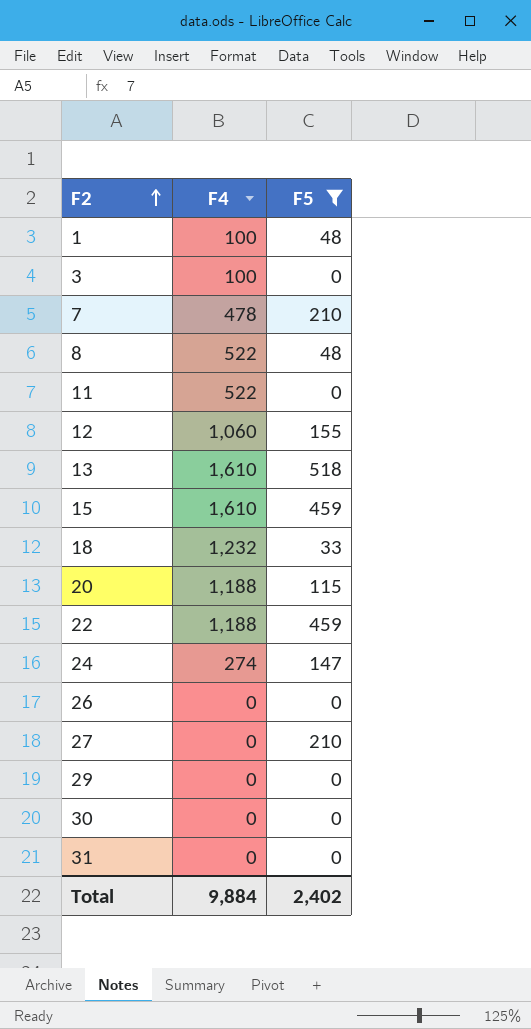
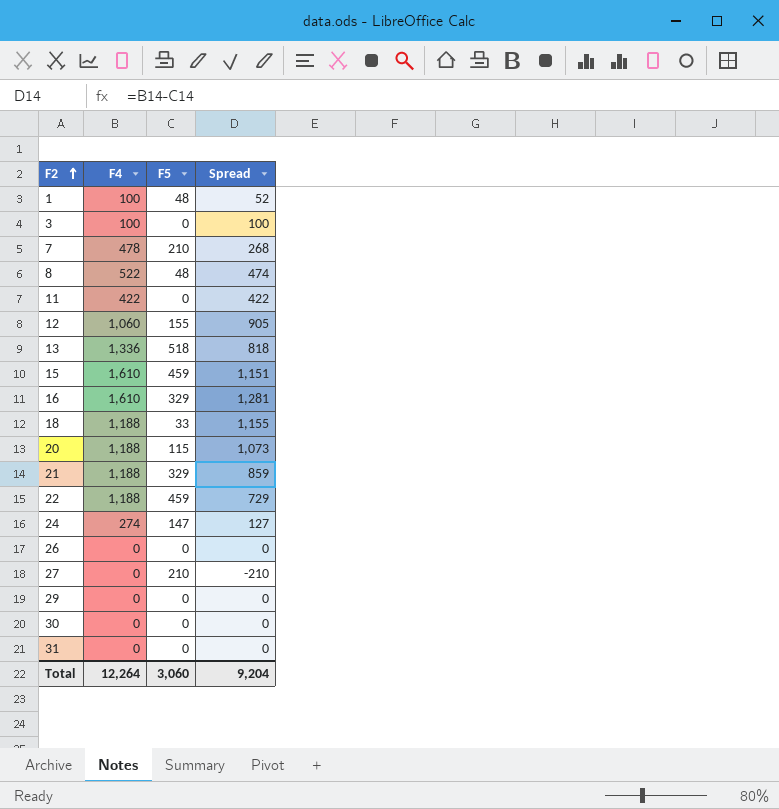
filter: F5 != 329 -> none
column Spread | formula: none -> [F4] - [F5]
11 | F4: 522 -> 422
13 | F4: 1,610 -> 1,336
18 | F4: 1,232 -> 1,188
Total | F4: 9,884 -> 12,264
Total | F5: 2,402 -> 3,060

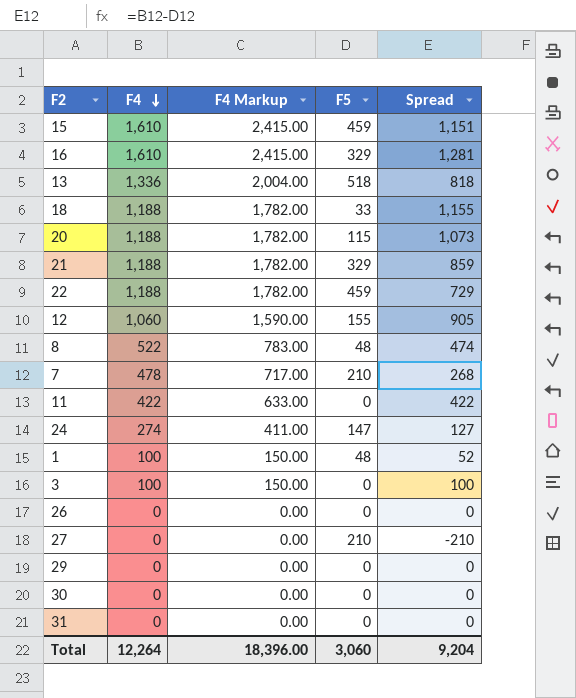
row order: F2 ascending -> F4 descending
column F4 Markup | formula: none -> [F4] * 1.5

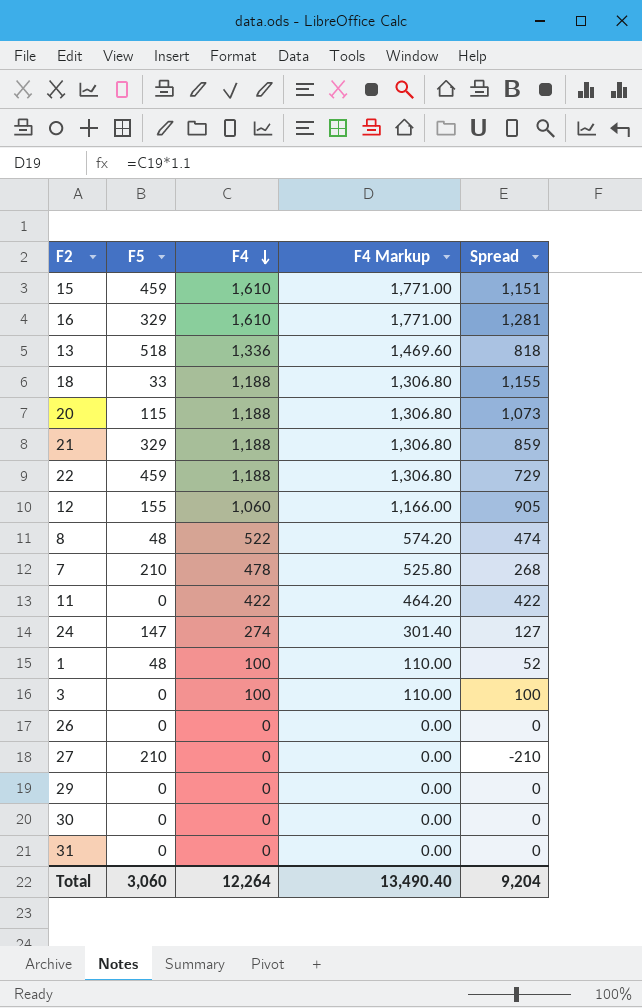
column F5 | position: 4 -> 2
column F4 Markup | formula: [F4] * 1.5 -> [F4] * 1.1
Total | F4 Markup: 18,396.00 -> 13,490.40

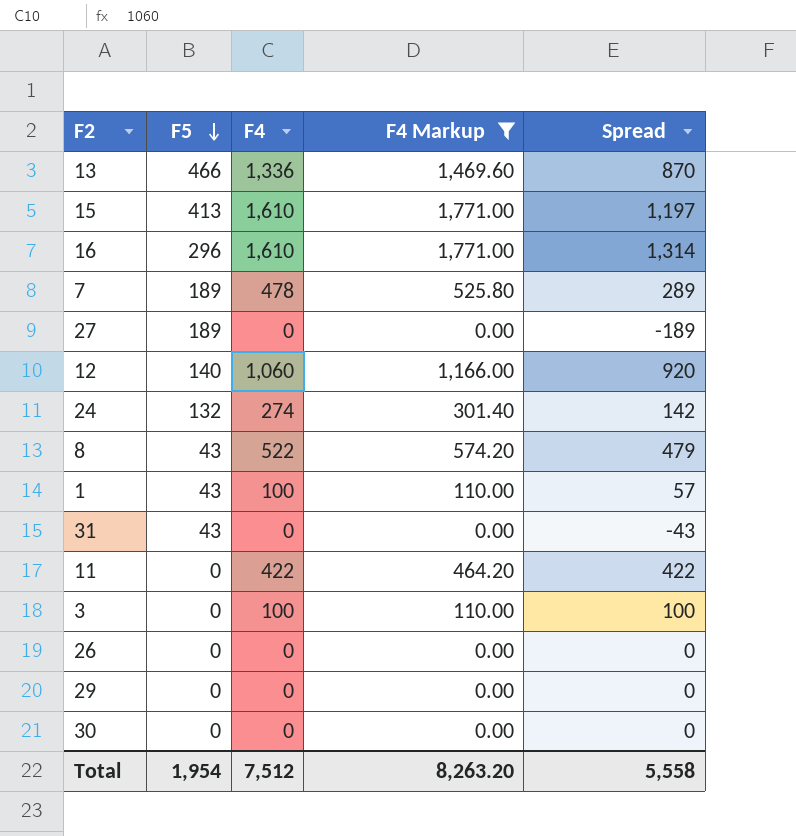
filter: none -> F4 Markup != 1,306.80
row order: F4 descending -> F5 descending
13 | F5: 518 -> 466
13 | Spread: 818 -> 870
15 | F5: 459 -> 413
15 | Spread: 1,151 -> 1,197
16 | F5: 329 -> 296
16 | Spread: 1,281 -> 1,314
7 | F5: 210 -> 189
7 | Spread: 268 -> 289
27 | F5: 210 -> 189
27 | Spread: -210 -> -189
12 | F5: 155 -> 140
12 | Spread: 905 -> 920
24 | F5: 147 -> 132
24 | Spread: 127 -> 142
8 | F5: 48 -> 43
8 | Spread: 474 -> 479
1 | F5: 48 -> 43
1 | Spread: 52 -> 57
31 | F5: 0 -> 43
31 | Spread: 0 -> -43
Total | F5: 3,060 -> 1,954
Total | F4: 12,264 -> 7,512
Total | F4 Markup: 13,490.40 -> 8,263.20
Total | Spread: 9,204 -> 5,558

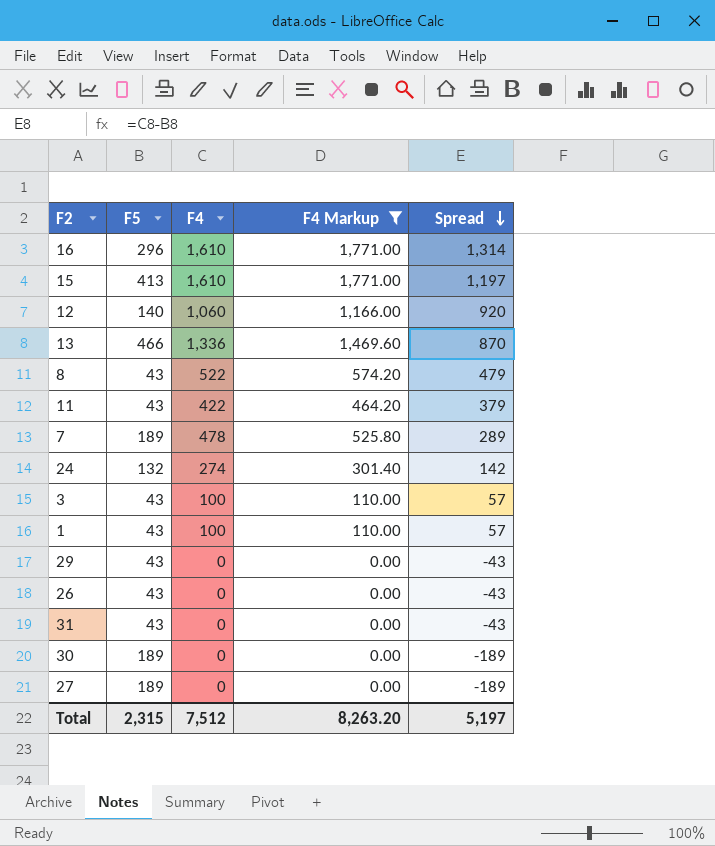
row order: F5 descending -> Spread descending
11 | F5: 0 -> 43
11 | Spread: 422 -> 379
3 | F5: 0 -> 43
3 | Spread: 100 -> 57
29 | F5: 0 -> 43
29 | Spread: 0 -> -43
26 | F5: 0 -> 43
26 | Spread: 0 -> -43
30 | F5: 0 -> 189
30 | Spread: 0 -> -189
Total | F5: 1,954 -> 2,315
Total | Spread: 5,558 -> 5,197

